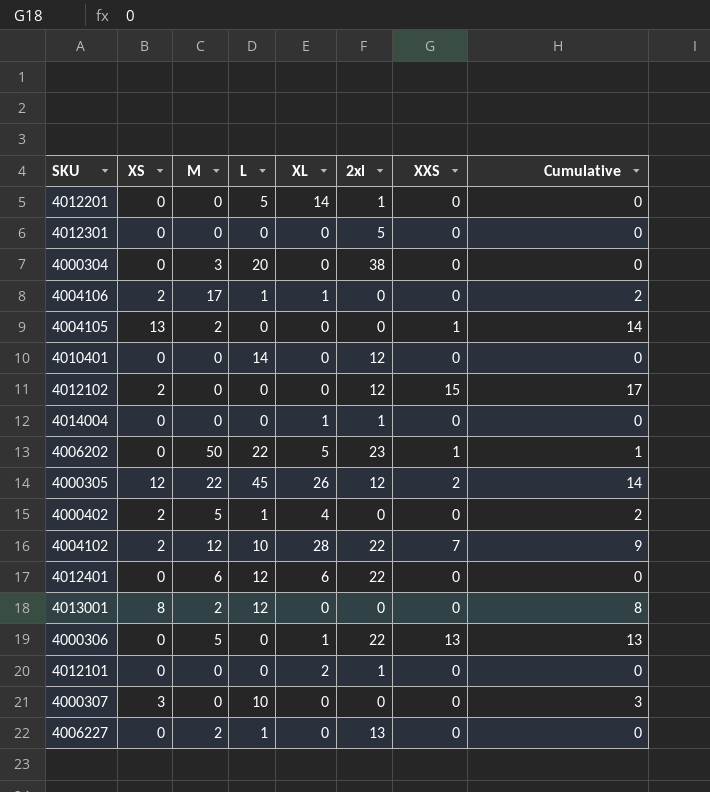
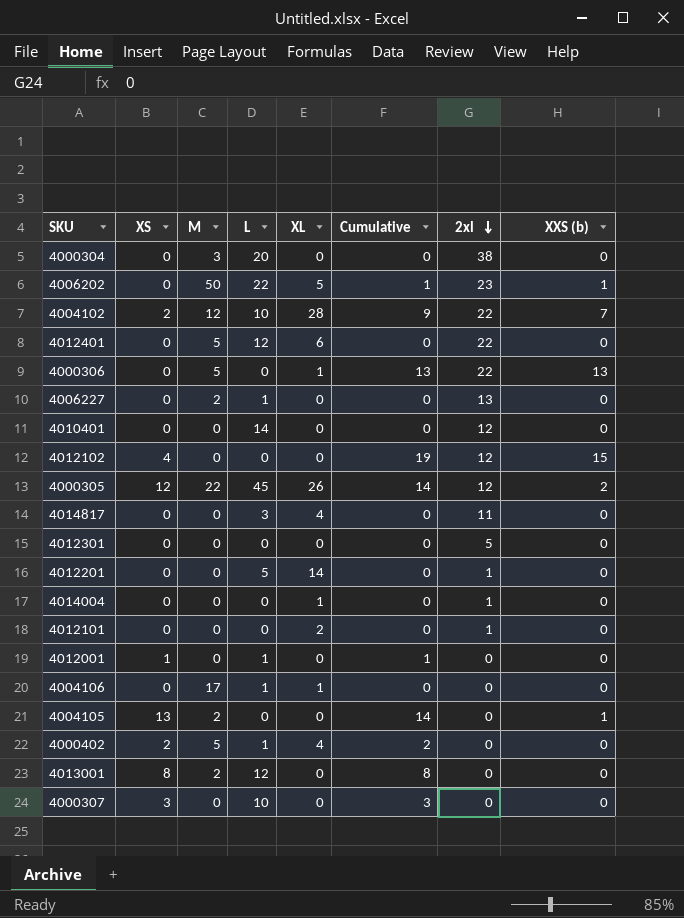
row order: none -> 2xl descending
column Cumulative | position: 8 -> 6
column name: XXS -> XXS (b)
4012401 | M: 6 -> 5
4012102 | XS: 2 -> 4
4012102 | Cumulative: 17 -> 19
row 4014817: none -> 0 | 0 | 3 | 4 | 0 | 11 | 0
row 4012001: none -> 1 | 0 | 1 | 0 | 1 | 0 | 0
4004106 | XS: 2 -> 0
4004106 | Cumulative: 2 -> 0

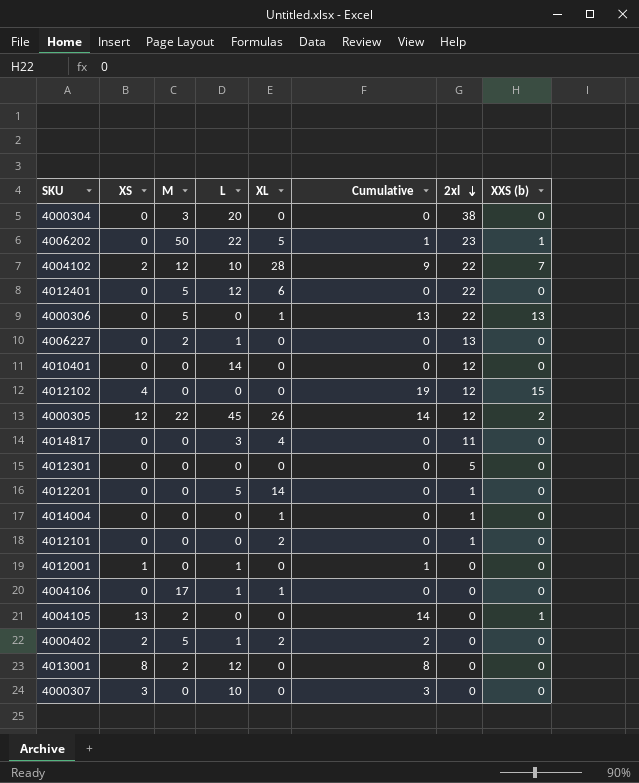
4000402 | XL: 4 -> 2

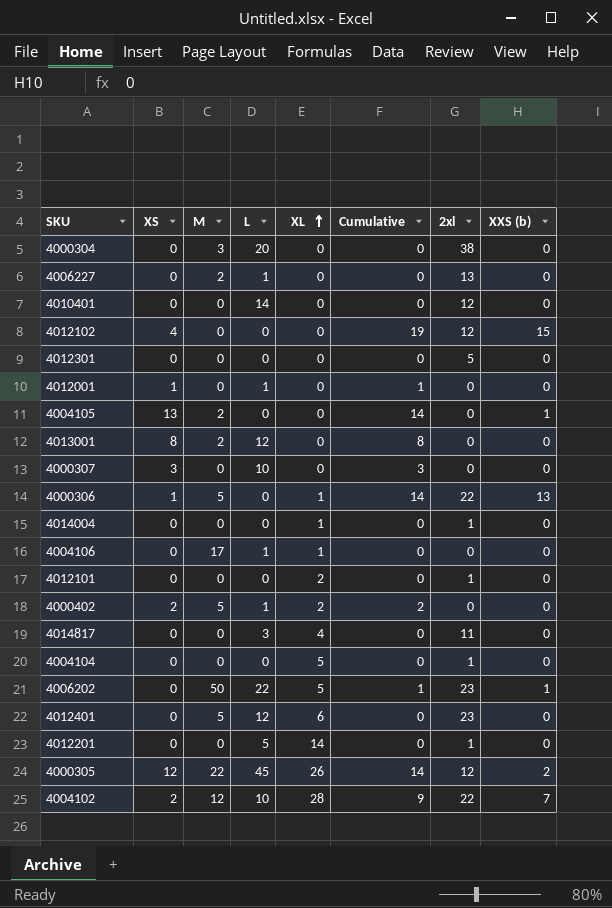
row order: 2xl descending -> XL ascending
4000306 | XS: 0 -> 1
4000306 | Cumulative: 13 -> 14
row 4004104: none -> 0 | 0 | 0 | 5 | 0 | 1 | 0
4012401 | 2xl: 22 -> 23

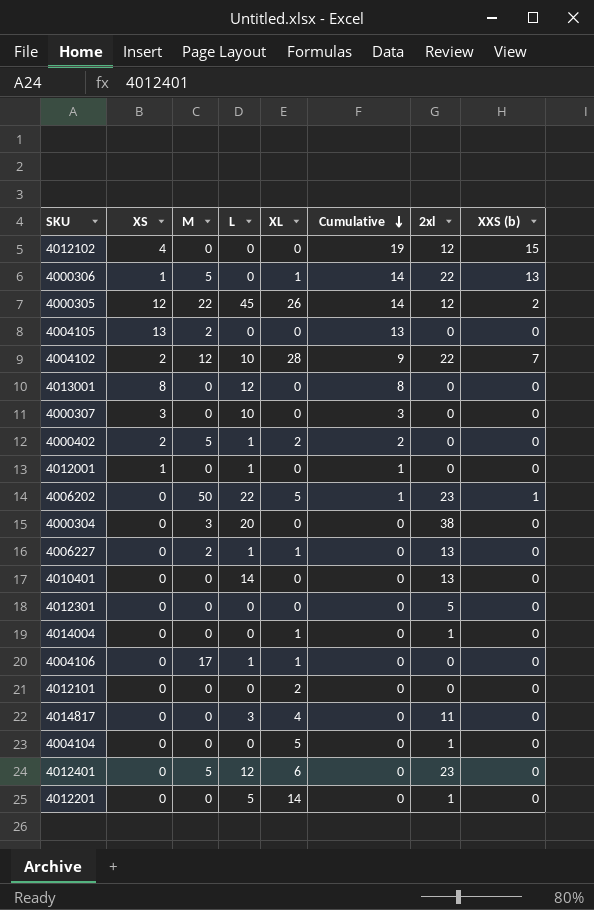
row order: XL ascending -> Cumulative descending
4004105 | Cumulative: 14 -> 13
4004105 | XXS (b): 1 -> 0
4013001 | M: 2 -> 0
4006227 | XL: 0 -> 1
4010401 | 2xl: 12 -> 13
4012101 | 2xl: 1 -> 0

